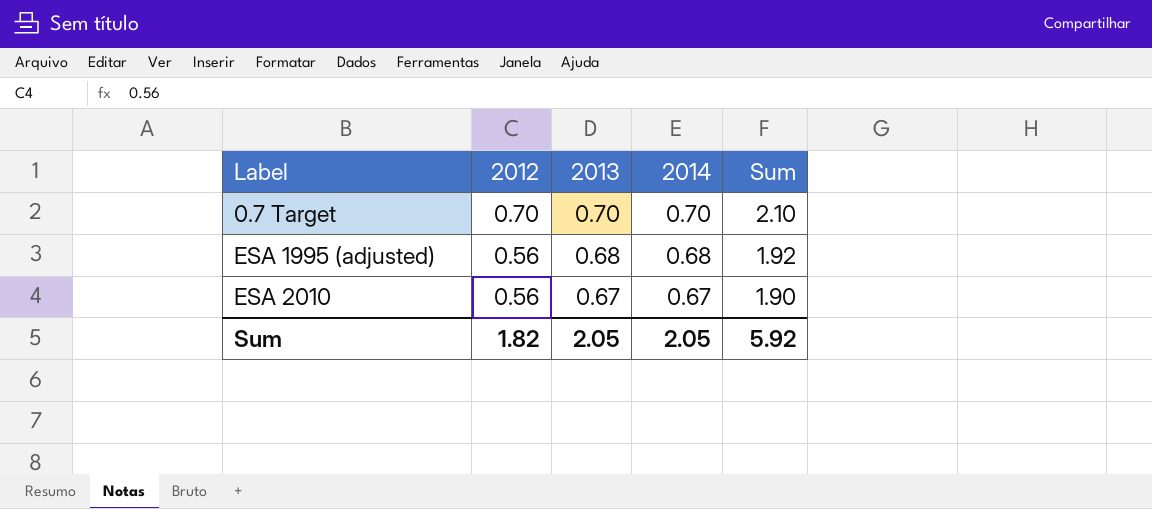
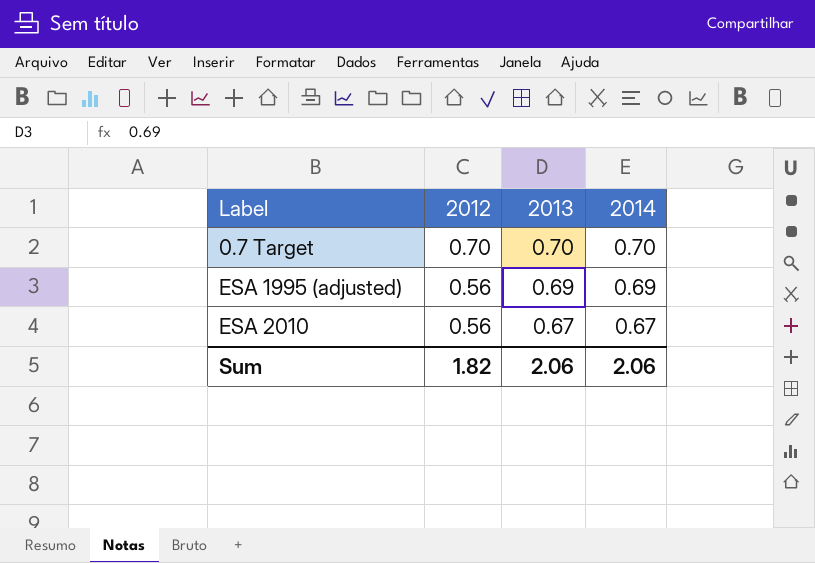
column Sum | formula: [2012] + [2013] + [2014] -> none
ESA 1995 (adjusted) | 2013: 0.68 -> 0.69
ESA 1995 (adjusted) | 2014: 0.68 -> 0.69
Sum | 2013: 2.05 -> 2.06
Sum | 2014: 2.05 -> 2.06

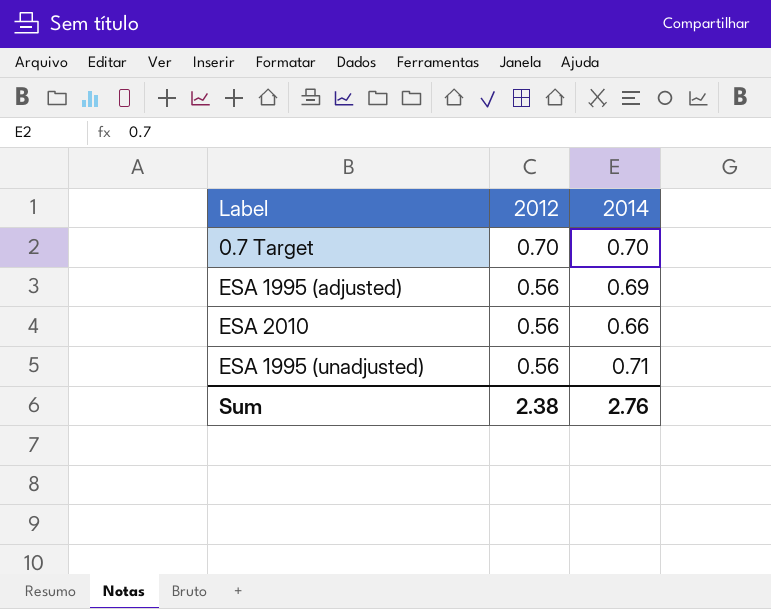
column 2013 | position: 3 -> none
ESA 2010 | 2014: 0.67 -> 0.66
row ESA 1995 (unadjusted): none -> 0.56 | 0.71
Sum | 2012: 1.82 -> 2.38
Sum | 2014: 2.06 -> 2.76

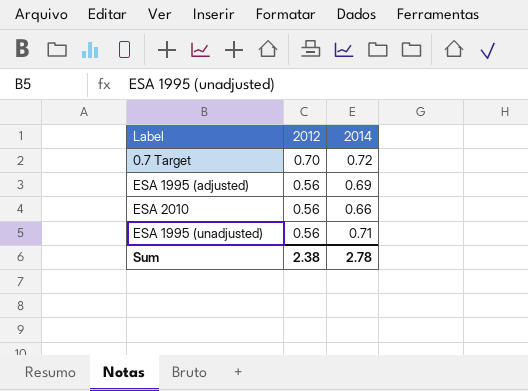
0.7 Target | 2014: 0.70 -> 0.72
Sum | 2014: 2.76 -> 2.78

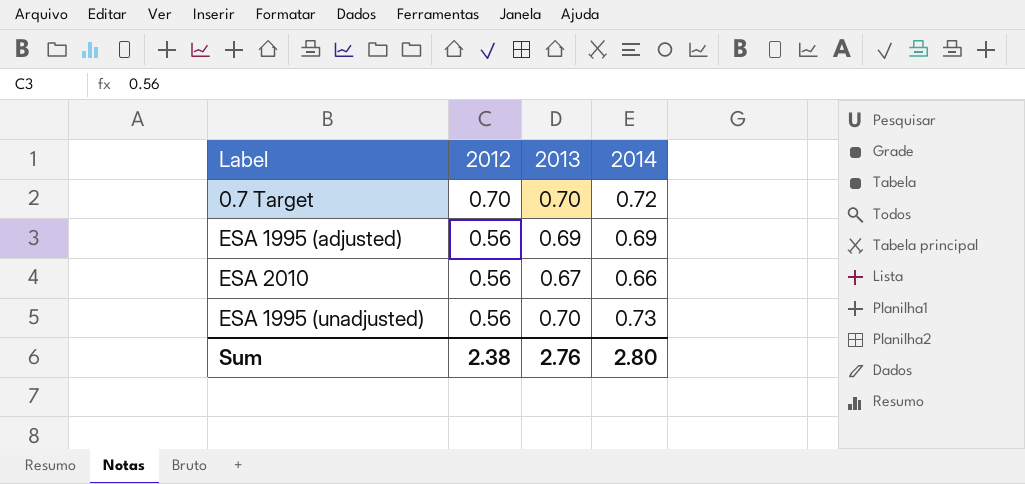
column 2013 | position: none -> 3
ESA 1995 (unadjusted) | 2014: 0.71 -> 0.73
Sum | 2014: 2.78 -> 2.80

